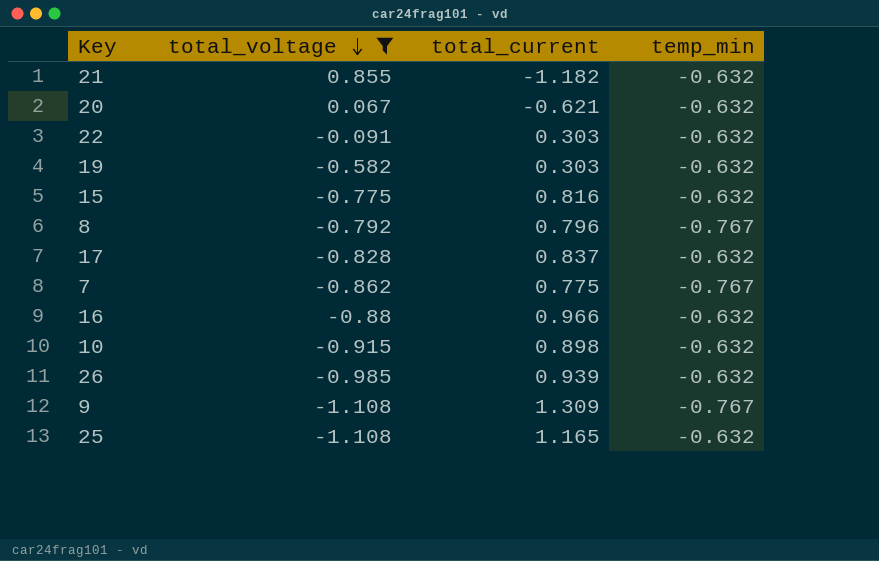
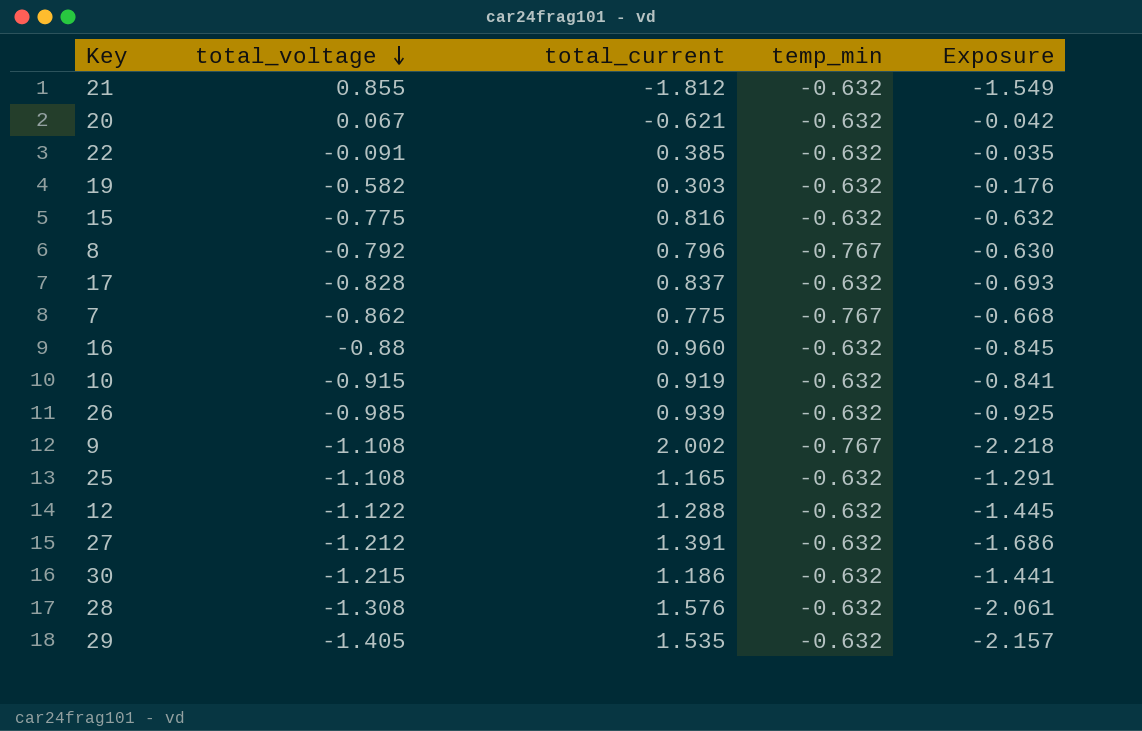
filter: total_voltage >= -1.108 -> none
column Exposure | formula: none -> [total_voltage] * [total_current]
21 | total_current: -1.182 -> -1.812
22 | total_current: 0.303 -> 0.385
16 | total_current: 0.966 -> 0.960
10 | total_current: 0.898 -> 0.919
9 | total_current: 1.309 -> 2.002

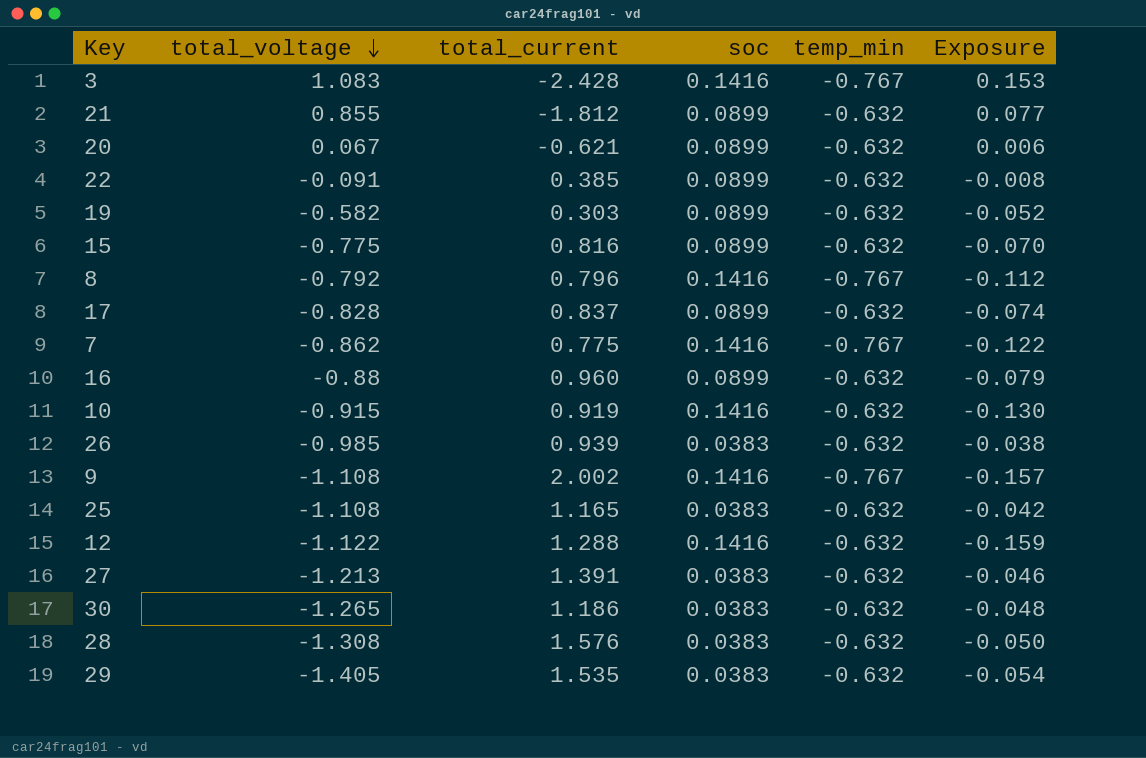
column soc | position: none -> 4
column Exposure | formula: [total_voltage] * [total_current] -> [total_voltage] * [soc]
row 3: none -> 1.083 | -2.428 | 0.1416 | -0.767 | 0.153
27 | total_voltage: -1.212 -> -1.213
30 | total_voltage: -1.215 -> -1.265

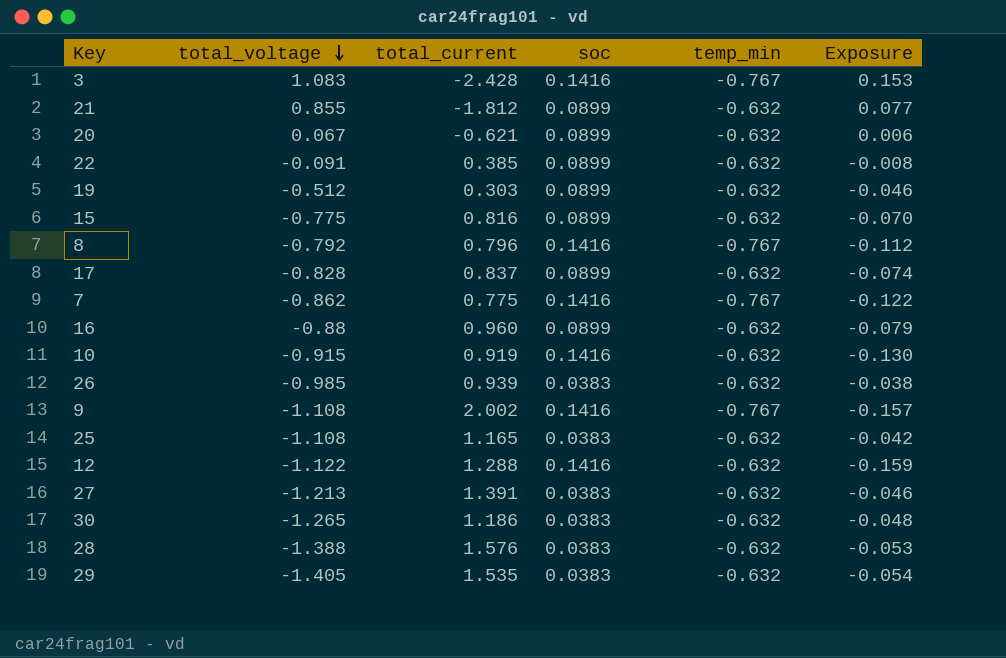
19 | total_voltage: -0.582 -> -0.512
19 | Exposure: -0.052 -> -0.046
28 | total_voltage: -1.308 -> -1.388
28 | Exposure: -0.050 -> -0.053

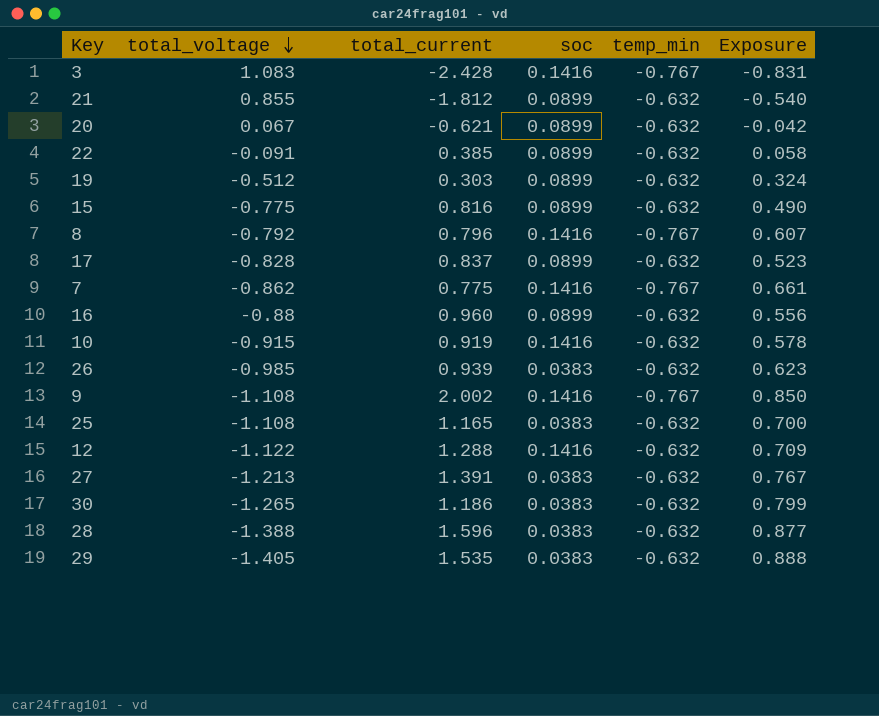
column Exposure | formula: [total_voltage] * [soc] -> [total_voltage] * [temp_min]
28 | total_current: 1.576 -> 1.596

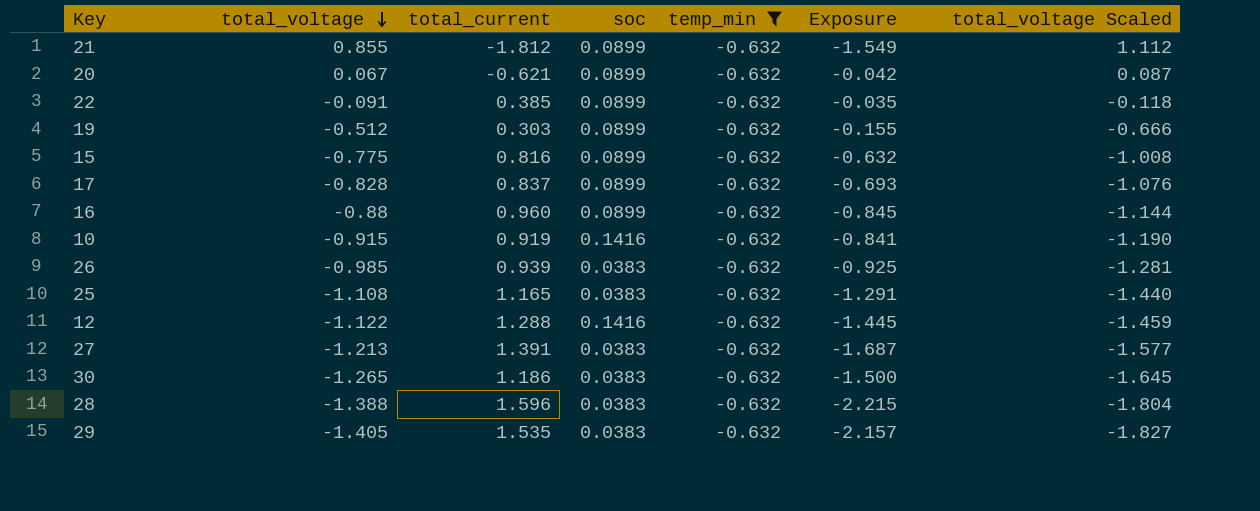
filter: none -> temp_min = -0.632
column Exposure | formula: [total_voltage] * [temp_min] -> [total_voltage] * [total_current]
column total_voltage Scaled | formula: none -> [total_voltage] * 1.3

